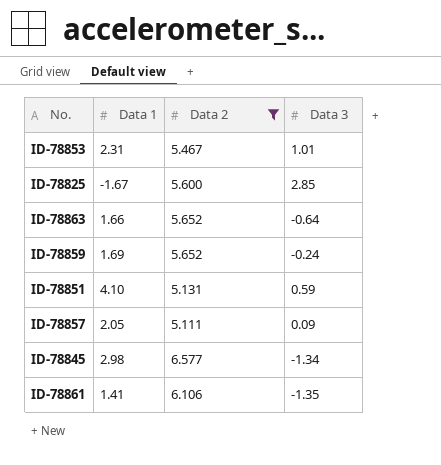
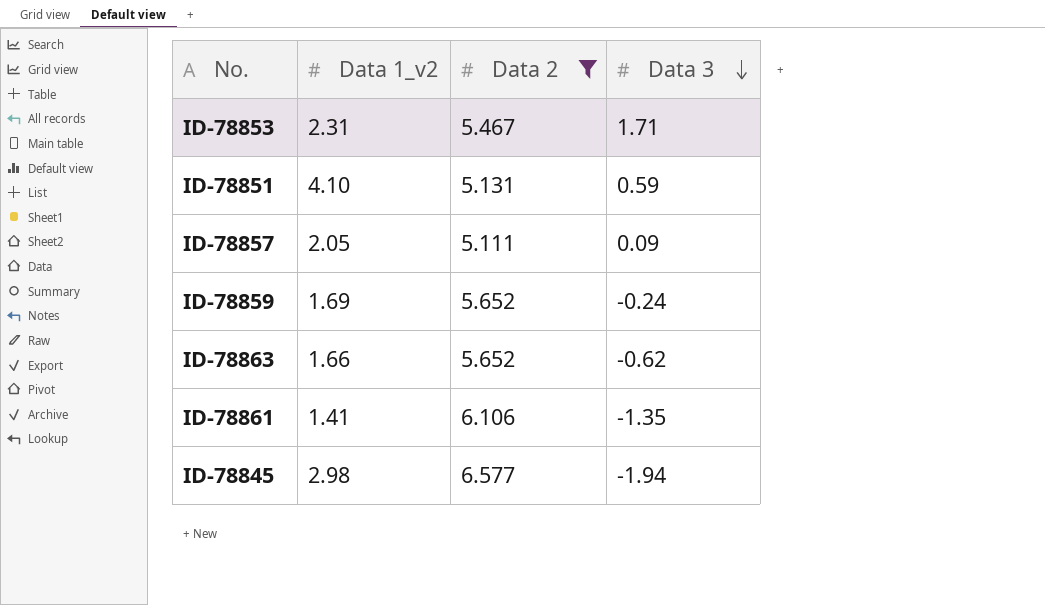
row order: none -> Data 3 descending
column name: Data 1 -> Data 1_v2
row ID-78825: -1.67 | 5.600 | 2.85 -> none
ID-78853 | Data 3: 1.01 -> 1.71
ID-78863 | Data 3: -0.64 -> -0.62
ID-78845 | Data 3: -1.34 -> -1.94

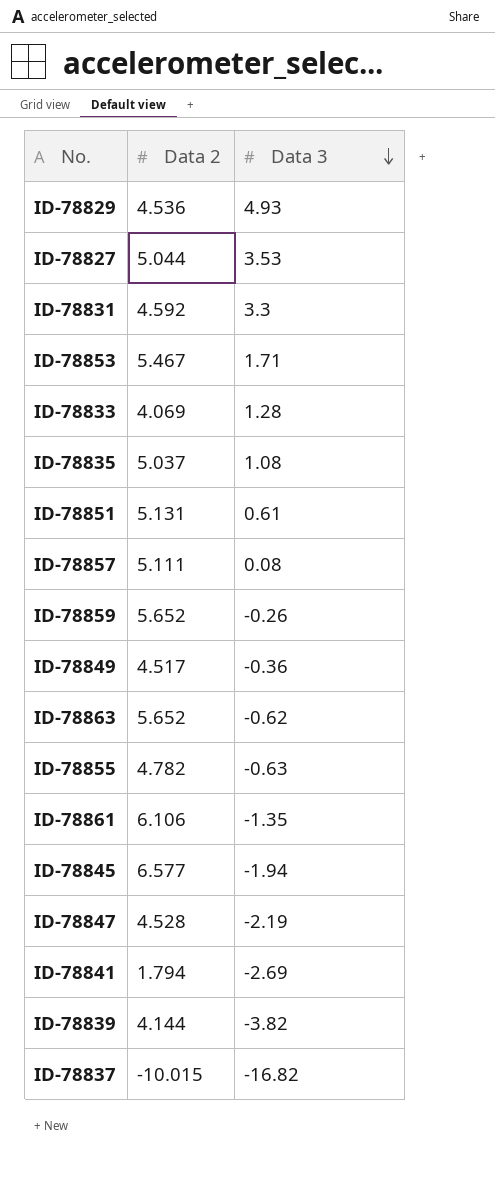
filter: Data 2 >= 5.111 -> none
column Data 1_v2 | position: 2 -> none
ID-78851 | Data 3: 0.59 -> 0.61
ID-78857 | Data 3: 0.09 -> 0.08
ID-78859 | Data 3: -0.24 -> -0.26

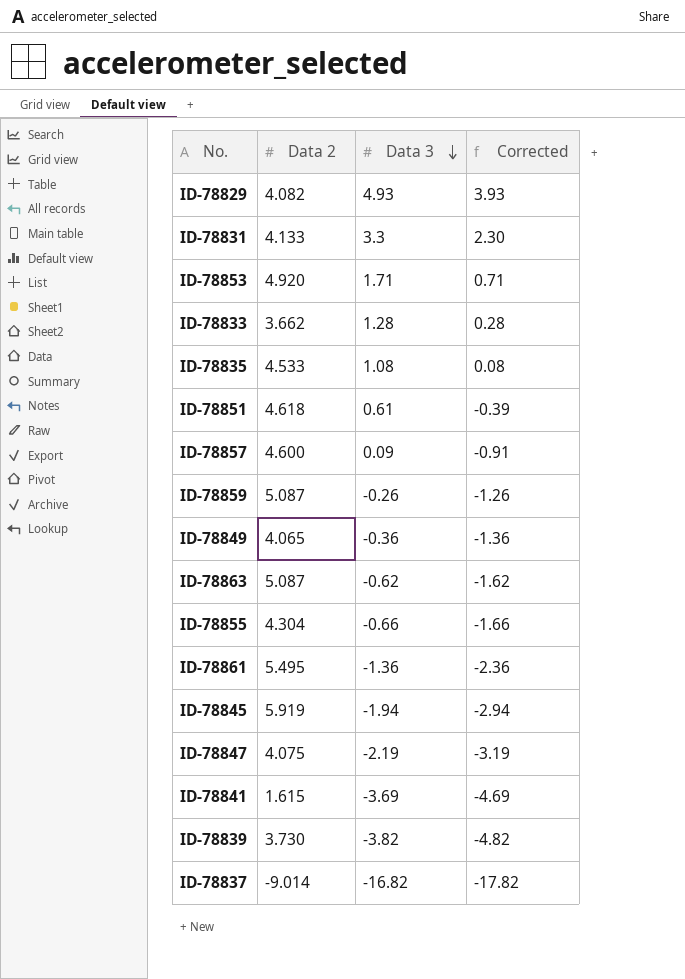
column Corrected | formula: none -> [Data 3] - 1
row ID-78827: 5.044 | 3.53 -> none
ID-78829 | Data 2: 4.536 -> 4.082
ID-78831 | Data 2: 4.592 -> 4.133
ID-78853 | Data 2: 5.467 -> 4.920
ID-78833 | Data 2: 4.069 -> 3.662
ID-78835 | Data 2: 5.037 -> 4.533
ID-78851 | Data 2: 5.131 -> 4.618
ID-78857 | Data 2: 5.111 -> 4.600
ID-78857 | Data 3: 0.08 -> 0.09
ID-78859 | Data 2: 5.652 -> 5.087
ID-78849 | Data 2: 4.517 -> 4.065
ID-78863 | Data 2: 5.652 -> 5.087
ID-78855 | Data 2: 4.782 -> 4.304
ID-78855 | Data 3: -0.63 -> -0.66
ID-78861 | Data 2: 6.106 -> 5.495
ID-78861 | Data 3: -1.35 -> -1.36
ID-78845 | Data 2: 6.577 -> 5.919
ID-78847 | Data 2: 4.528 -> 4.075
ID-78841 | Data 2: 1.794 -> 1.615
ID-78841 | Data 3: -2.69 -> -3.69
ID-78839 | Data 2: 4.144 -> 3.730
ID-78837 | Data 2: -10.015 -> -9.014

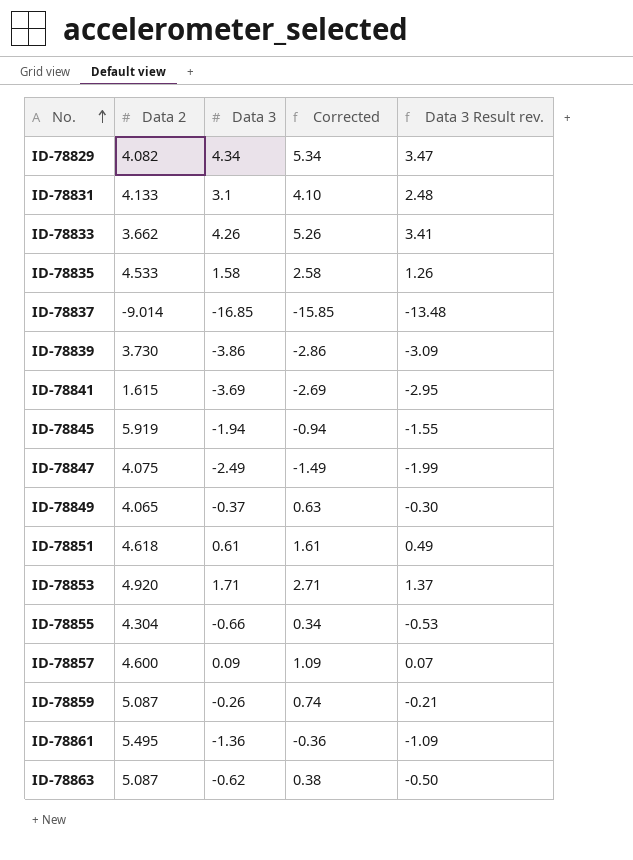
row order: Data 3 descending -> No. ascending
column Corrected | formula: [Data 3] - 1 -> [Data 3] + 1
column Data 3 Result rev. | formula: none -> [Data 3] * 0.8
ID-78829 | Data 3: 4.93 -> 4.34
ID-78831 | Data 3: 3.3 -> 3.1
ID-78833 | Data 3: 1.28 -> 4.26
ID-78835 | Data 3: 1.08 -> 1.58
ID-78837 | Data 3: -16.82 -> -16.85
ID-78839 | Data 3: -3.82 -> -3.86
ID-78847 | Data 3: -2.19 -> -2.49
ID-78849 | Data 3: -0.36 -> -0.37

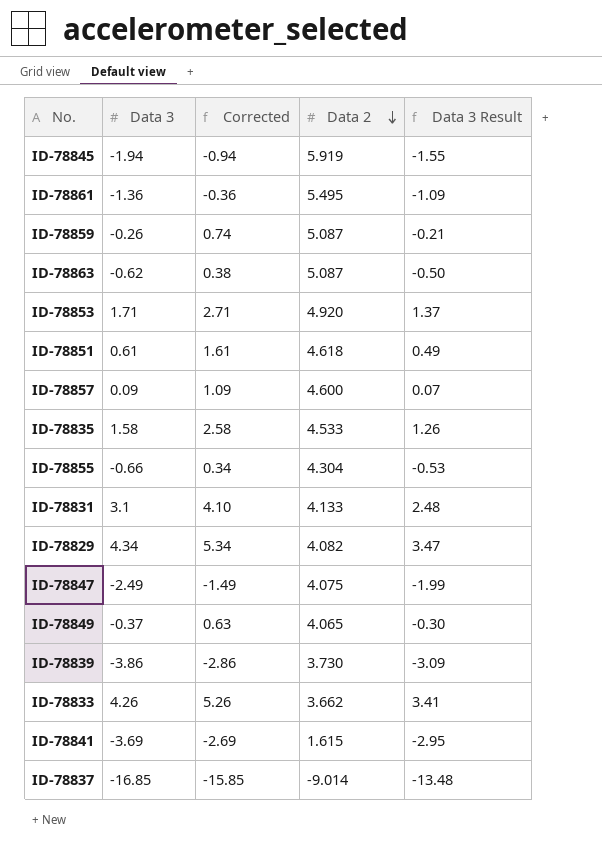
row order: No. ascending -> Data 2 descending
column Data 2 | position: 2 -> 4
column name: Data 3 Result rev. -> Data 3 Result

